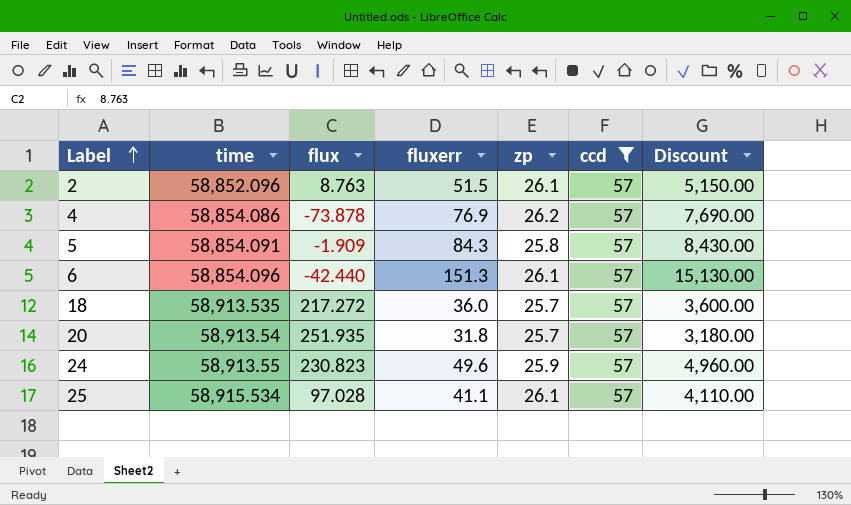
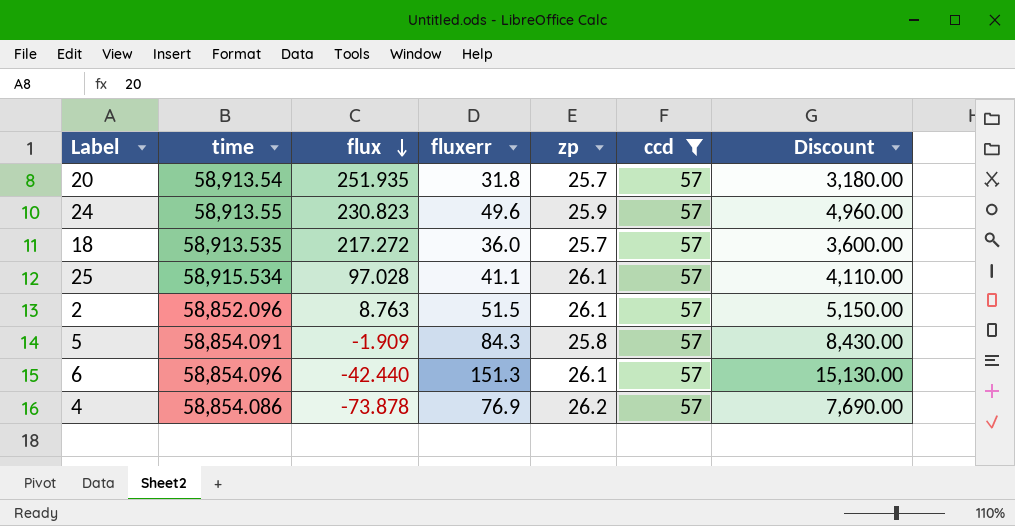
row order: Label ascending -> flux descending

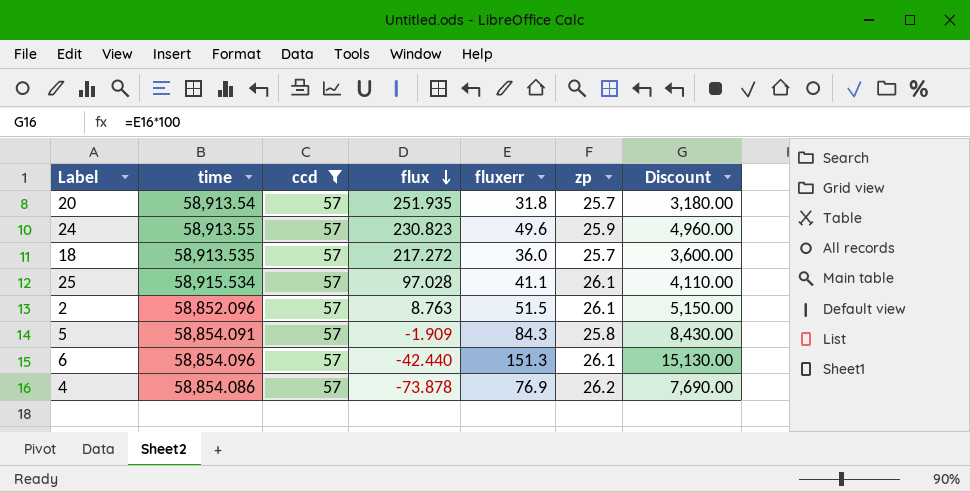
column ccd | position: 6 -> 3

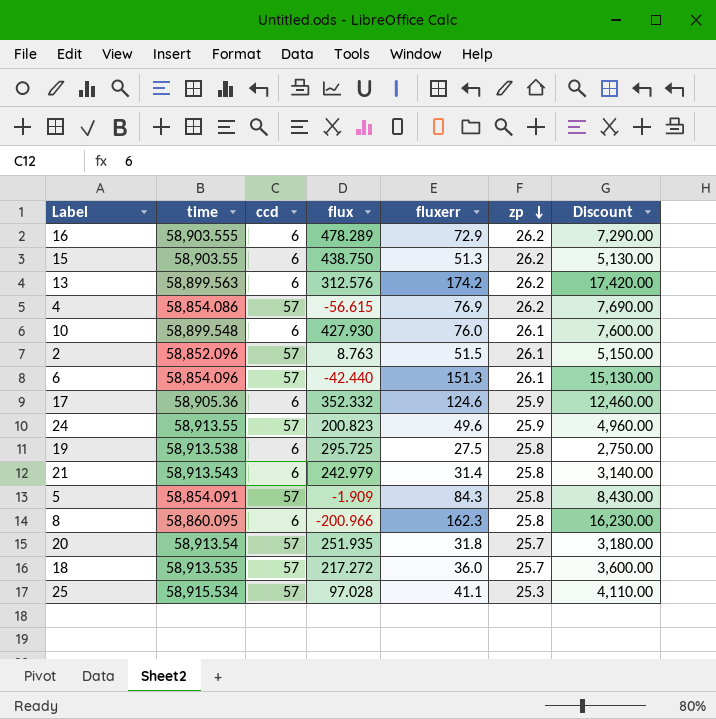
filter: ccd = 57 -> none
row order: flux descending -> zp descending
4 | flux: -73.878 -> -56.615
24 | flux: 230.823 -> 200.823
25 | zp: 26.1 -> 25.3

